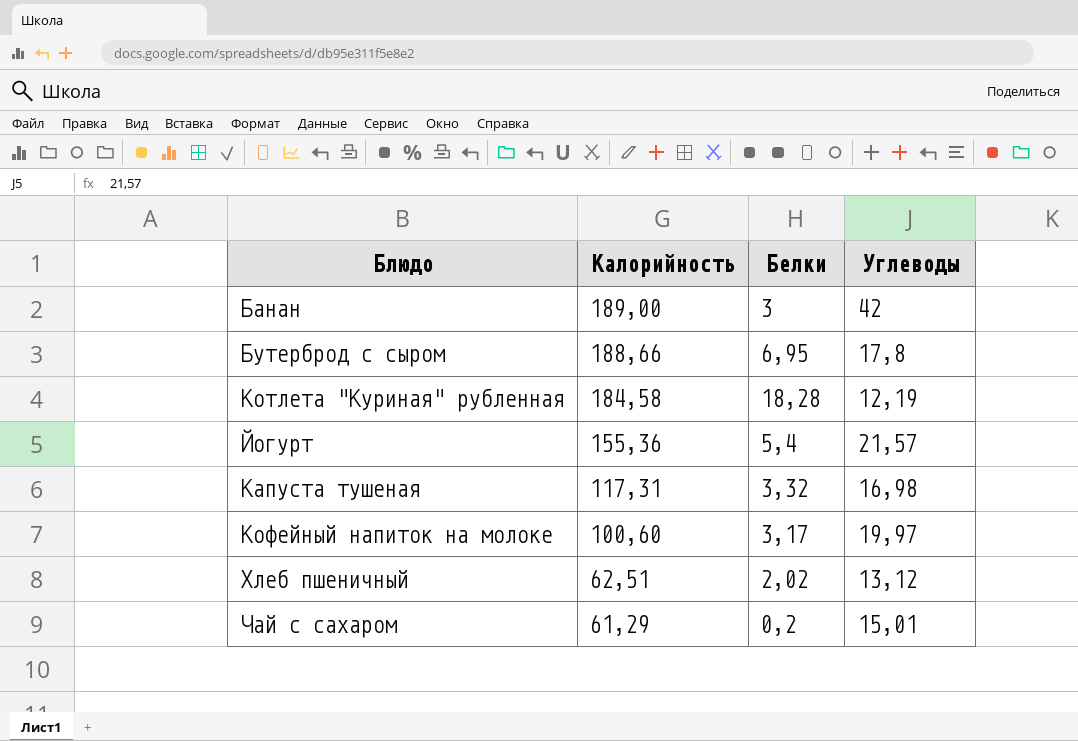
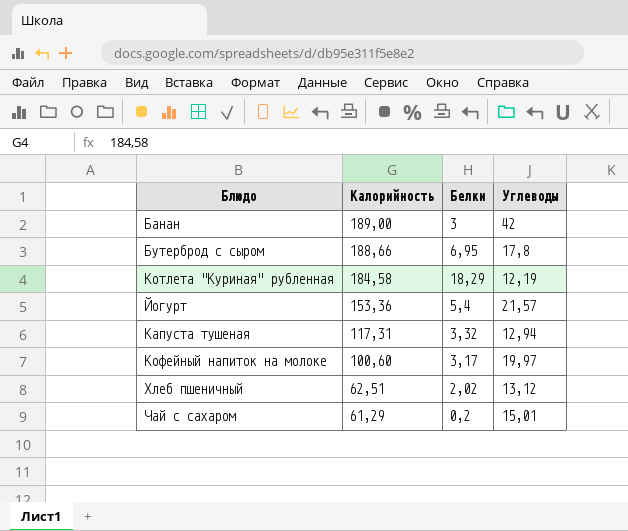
Котлета "Куриная" рубленная | Белки: 18,28 -> 18,29
Йогурт | Калорийность: 155,36 -> 153,36
Капуста тушеная | Углеводы: 16,98 -> 12,94

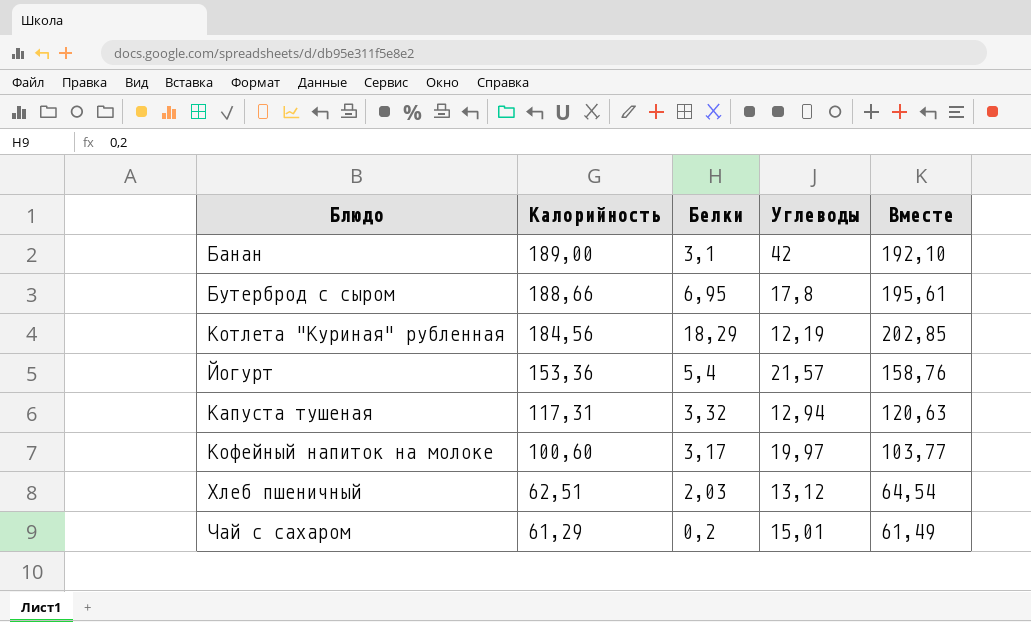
column Вместе | formula: none -> [Калорийность] + [Белки]
Банан | Белки: 3 -> 3,1
Котлета "Куриная" рубленная | Калорийность: 184,58 -> 184,56
Хлеб пшеничный | Белки: 2,02 -> 2,03

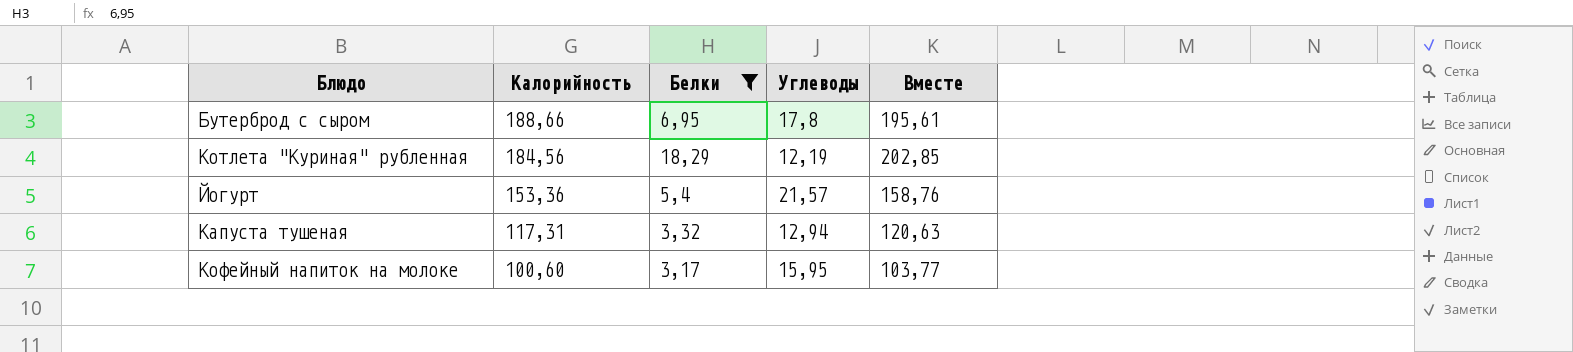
filter: none -> Белки >= 3,17
Кофейный напиток на молоке | Углеводы: 19,97 -> 15,95

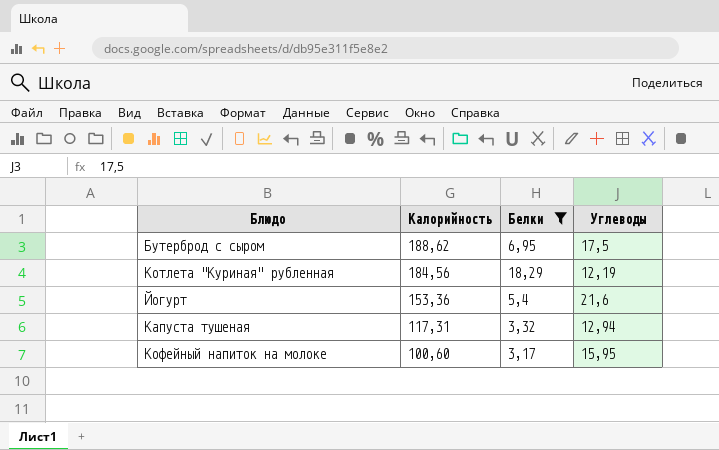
column Вместе | formula: [Калорийность] + [Белки] -> none
Бутерброд с сыром | Калорийность: 188,66 -> 188,62
Бутерброд с сыром | Углеводы: 17,8 -> 17,5
Йогурт | Углеводы: 21,57 -> 21,6

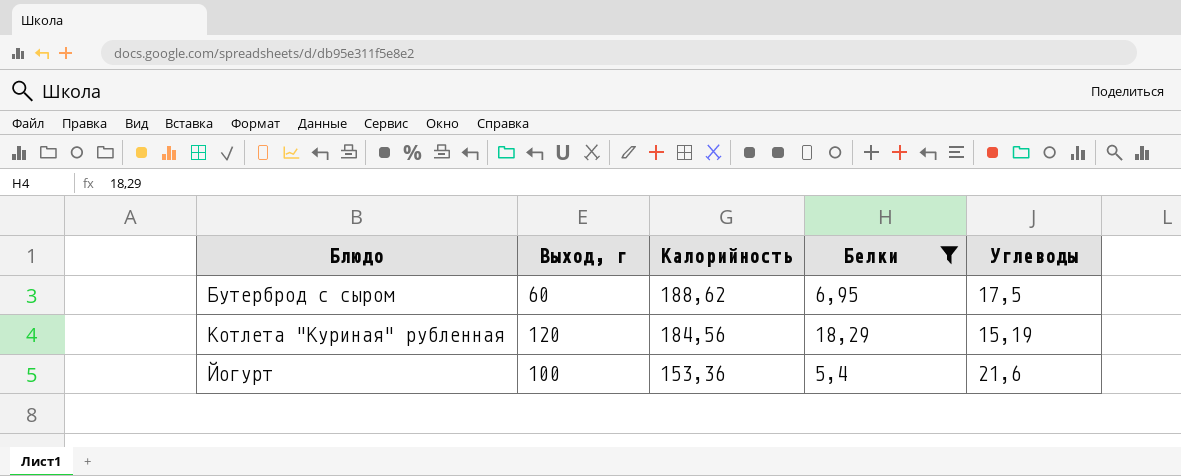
column Выход, г | position: none -> 2
row Капуста тушеная: 117,31 | 3,32 | 12,94 -> none
row Кофейный напиток на молоке: 100,60 | 3,17 | 15,95 -> none
Котлета "Куриная" рубленная | Углеводы: 12,19 -> 15,19

